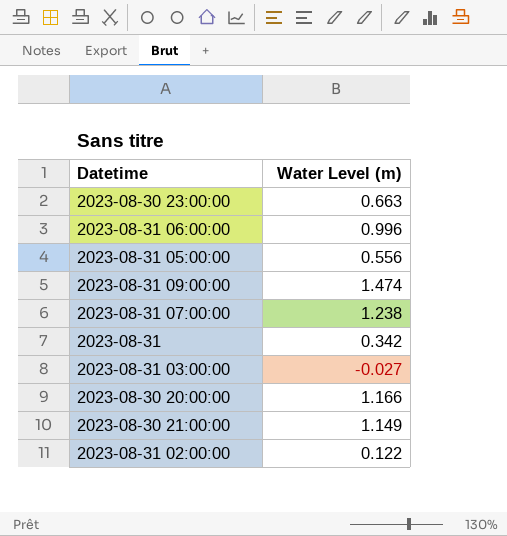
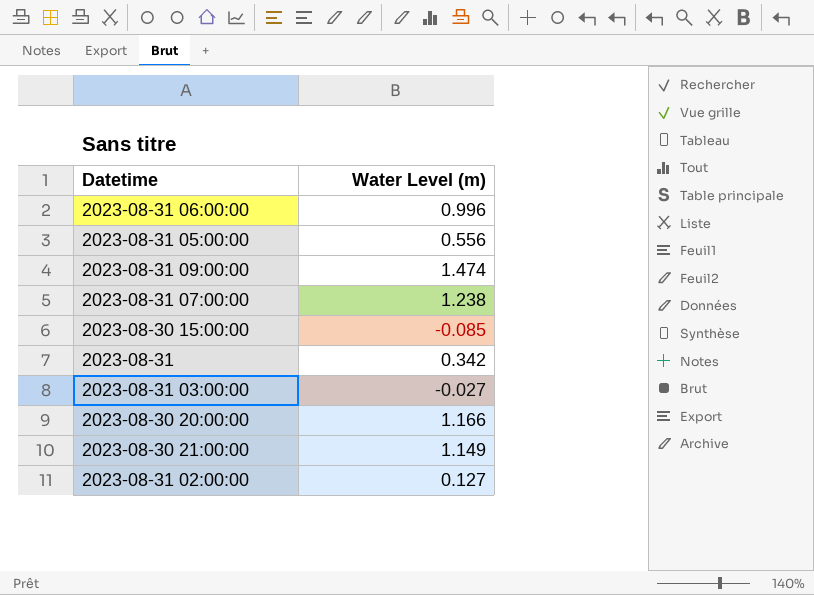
row 2023-08-30 23:00:00: 0.663 -> none
row 2023-08-30 15:00:00: none -> -0.085
2023-08-31 02:00:00 | Water Level (m): 0.122 -> 0.127

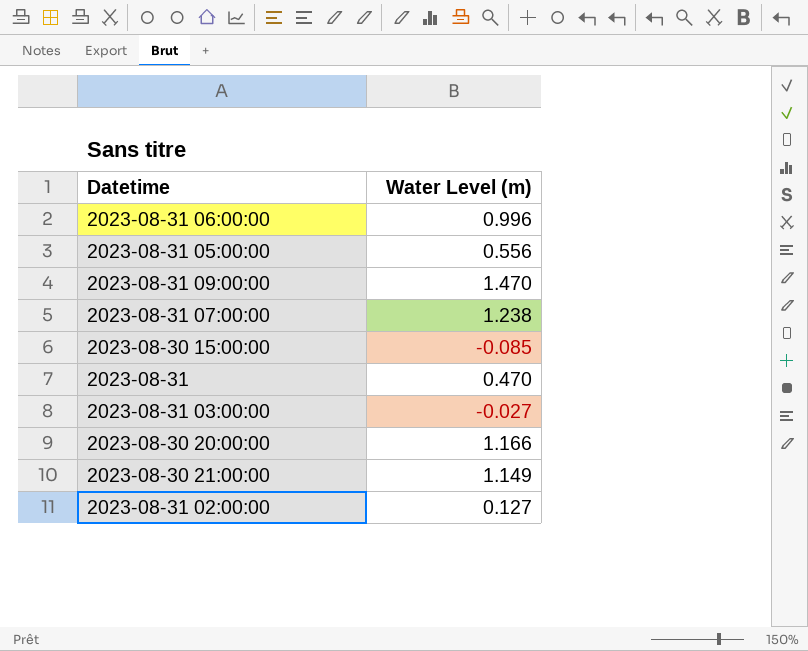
2023-08-31 09:00:00 | Water Level (m): 1.474 -> 1.470
2023-08-31 | Water Level (m): 0.342 -> 0.470

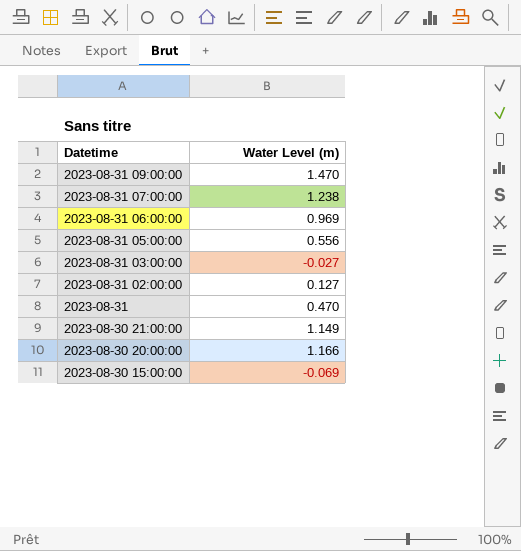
row order: none -> Datetime descending
2023-08-31 06:00:00 | Water Level (m): 0.996 -> 0.969
2023-08-30 15:00:00 | Water Level (m): -0.085 -> -0.069

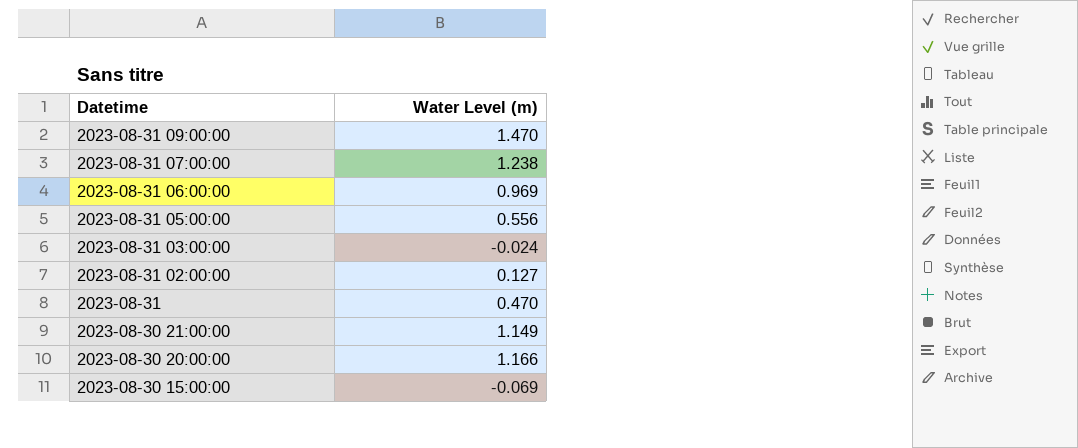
2023-08-31 03:00:00 | Water Level (m): -0.027 -> -0.024

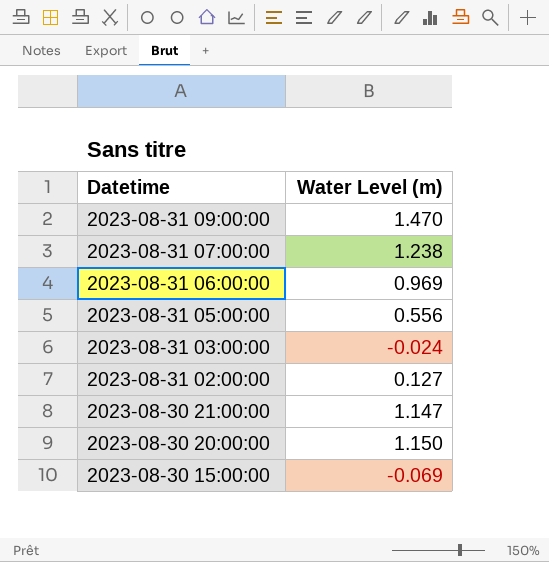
row 2023-08-31: 0.470 -> none
2023-08-30 21:00:00 | Water Level (m): 1.149 -> 1.147
2023-08-30 20:00:00 | Water Level (m): 1.166 -> 1.150

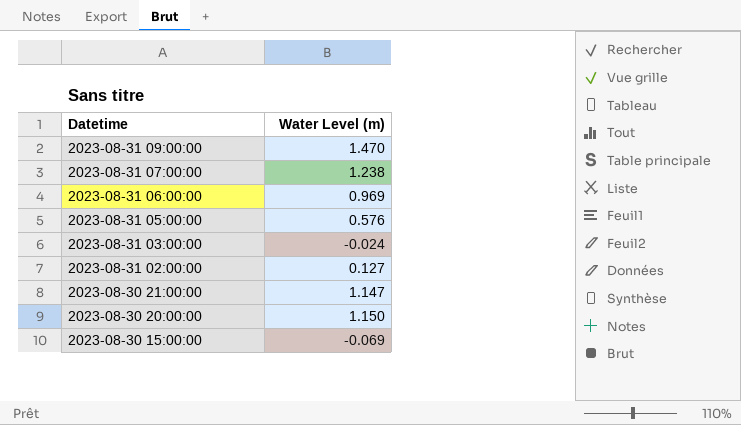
2023-08-31 05:00:00 | Water Level (m): 0.556 -> 0.576

